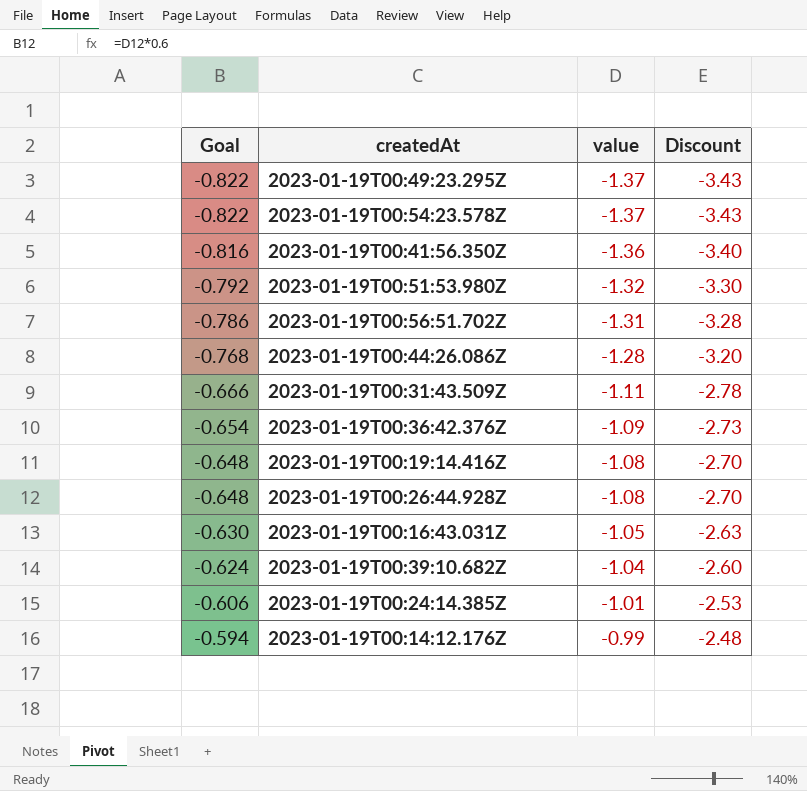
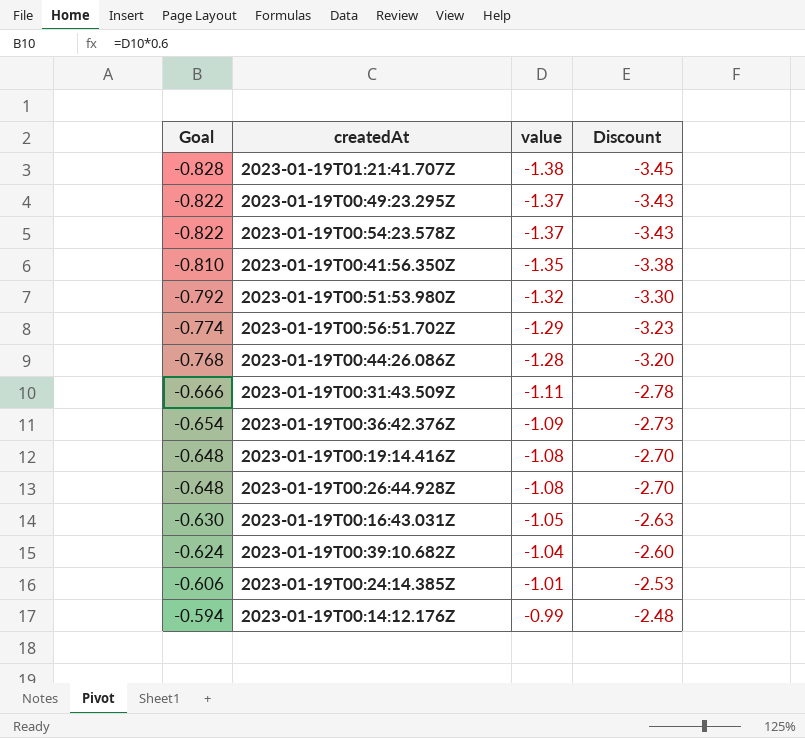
row 2023-01-19T01:21:41.707Z: none -> -0.828 | -1.38 | -3.45
2023-01-19T00:41:56.350Z | Goal: -0.816 -> -0.810
2023-01-19T00:41:56.350Z | value: -1.36 -> -1.35
2023-01-19T00:41:56.350Z | Discount: -3.40 -> -3.38
2023-01-19T00:56:51.702Z | Goal: -0.786 -> -0.774
2023-01-19T00:56:51.702Z | value: -1.31 -> -1.29
2023-01-19T00:56:51.702Z | Discount: -3.28 -> -3.23

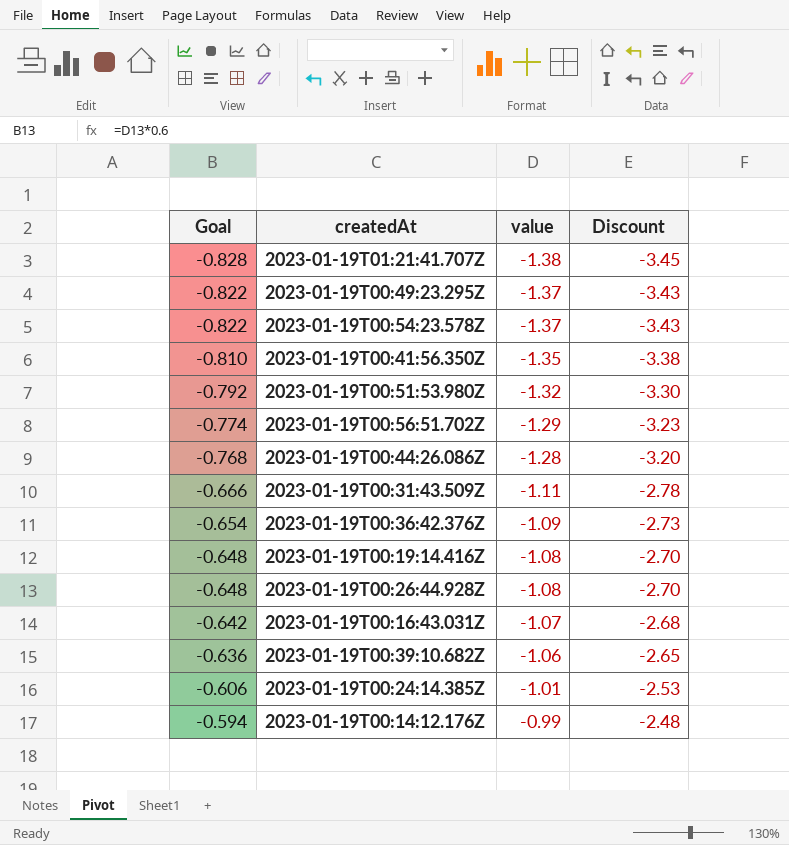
2023-01-19T00:16:43.031Z | Goal: -0.630 -> -0.642
2023-01-19T00:16:43.031Z | value: -1.05 -> -1.07
2023-01-19T00:16:43.031Z | Discount: -2.63 -> -2.68
2023-01-19T00:39:10.682Z | Goal: -0.624 -> -0.636
2023-01-19T00:39:10.682Z | value: -1.04 -> -1.06
2023-01-19T00:39:10.682Z | Discount: -2.60 -> -2.65

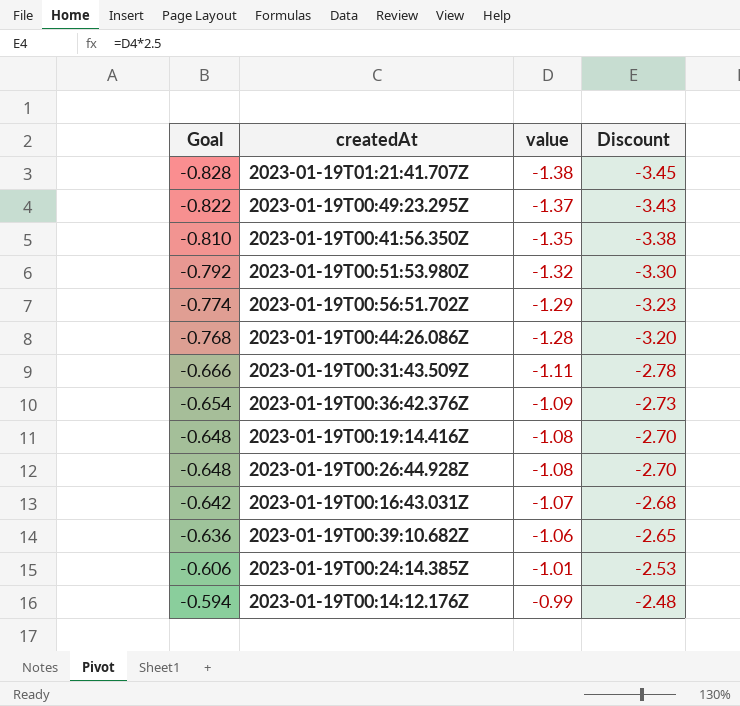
row 2023-01-19T00:54:23.578Z: -0.822 | -1.37 | -3.43 -> none

